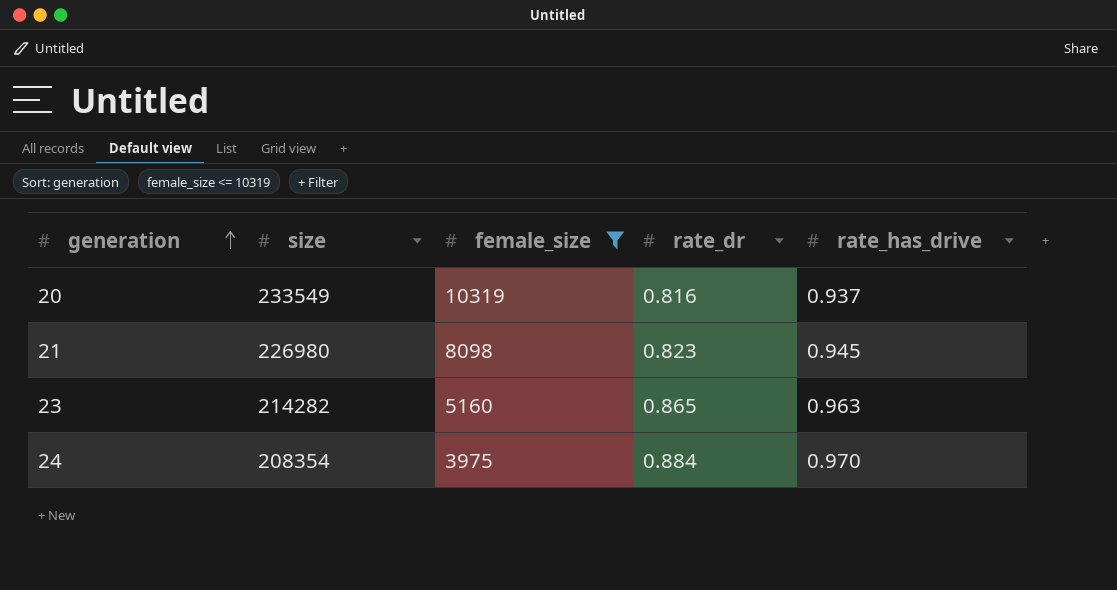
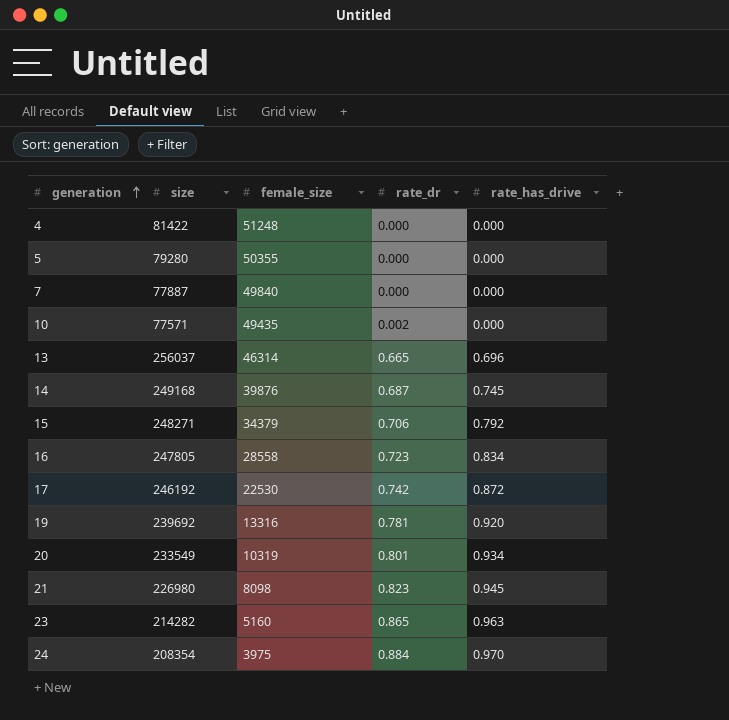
filter: female_size <= 10319 -> none
20 | rate_dr: 0.816 -> 0.801
20 | rate_has_drive: 0.937 -> 0.934

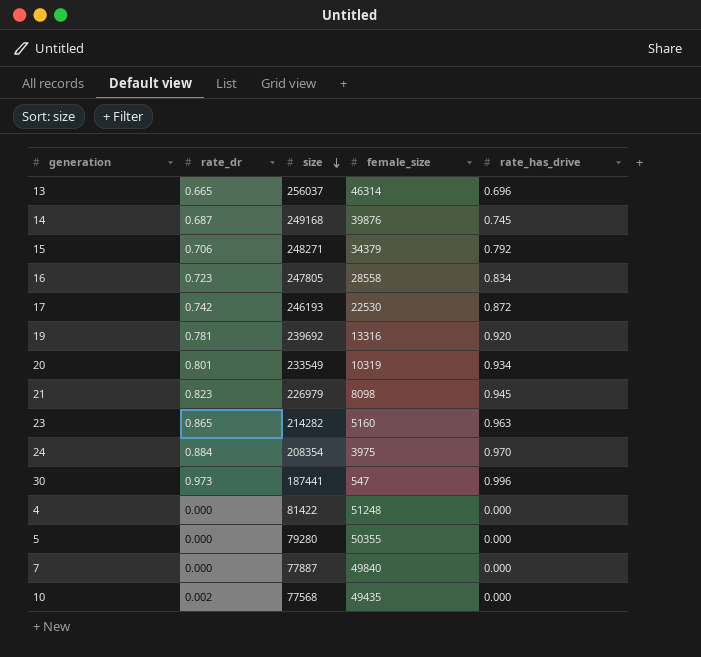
row order: generation ascending -> size descending
column rate_dr | position: 4 -> 2
17 | size: 246192 -> 246193
21 | size: 226980 -> 226979
row 30: none -> 0.973 | 187441 | 547 | 0.996
10 | size: 77571 -> 77568

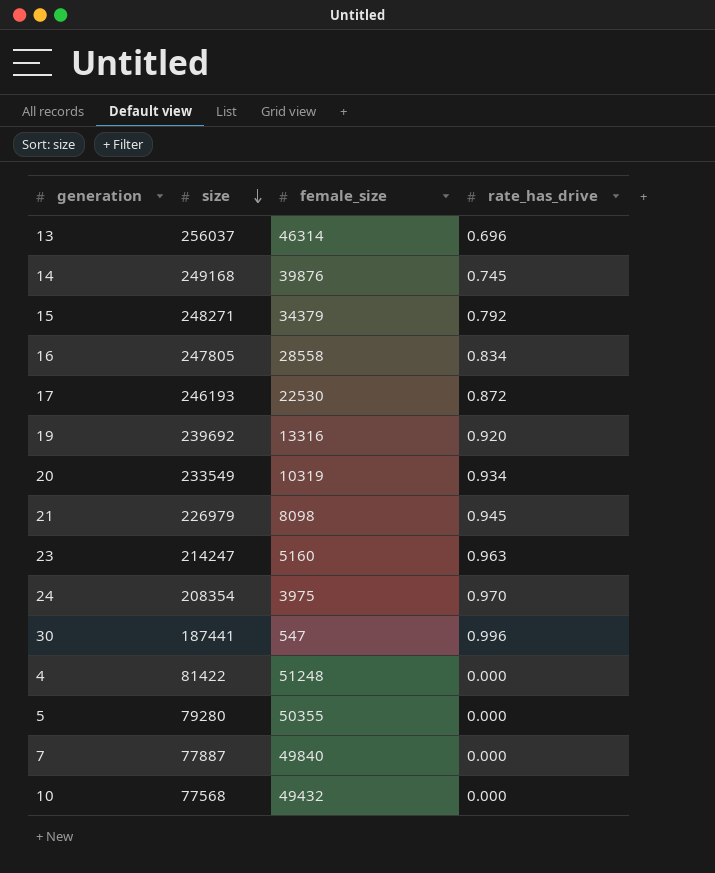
column rate_dr | position: 2 -> none
23 | size: 214282 -> 214247
10 | female_size: 49435 -> 49432

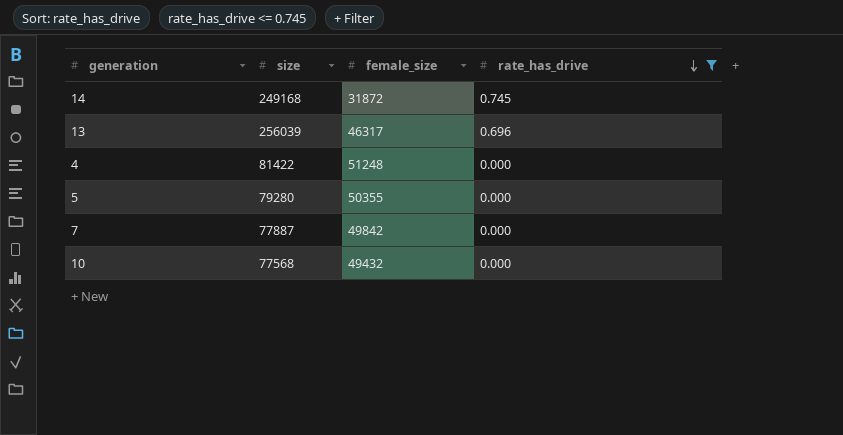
filter: none -> rate_has_drive <= 0.745
row order: size descending -> rate_has_drive descending
14 | female_size: 39876 -> 31872
13 | size: 256037 -> 256039
13 | female_size: 46314 -> 46317
7 | female_size: 49840 -> 49842

